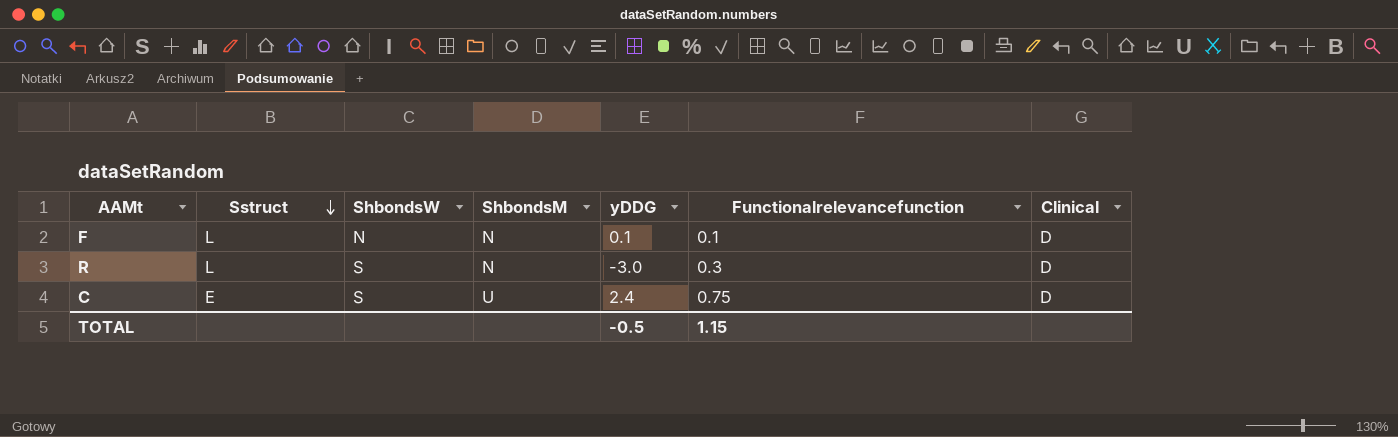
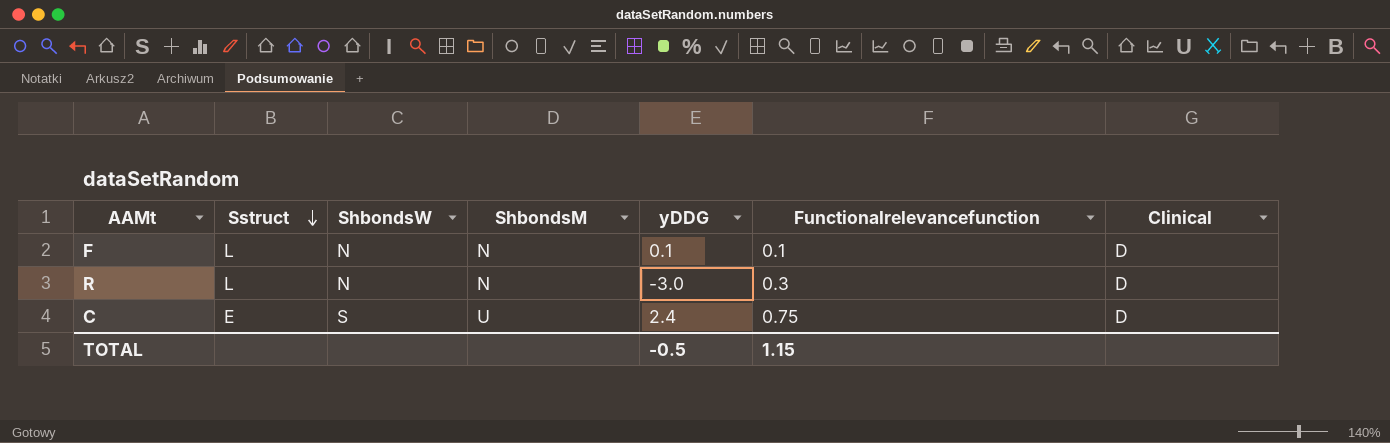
R | ShbondsW: S -> N

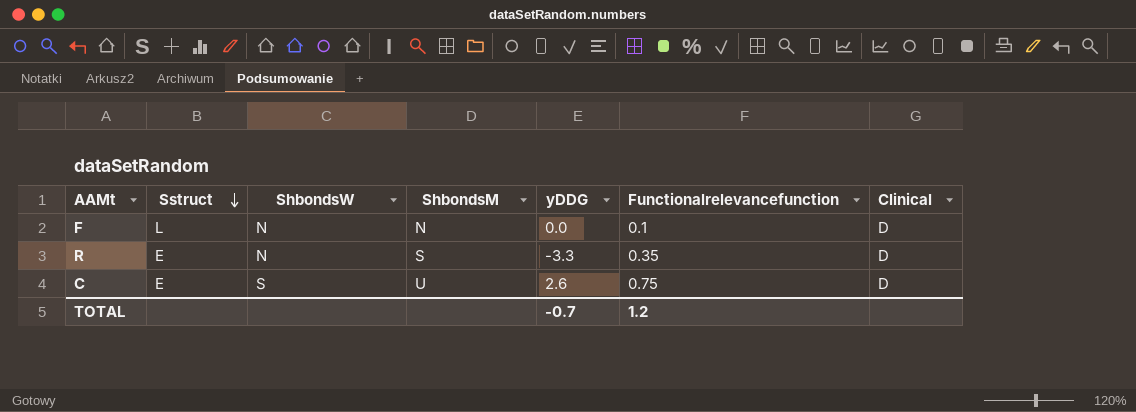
F | yDDG: 0.1 -> 0.0
R | Sstruct: L -> E
R | ShbondsM: N -> S
R | yDDG: -3.0 -> -3.3
R | Functionalrelevancefunction: 0.3 -> 0.35
C | yDDG: 2.4 -> 2.6
TOTAL | yDDG: -0.5 -> -0.7
TOTAL | Functionalrelevancefunction: 1.15 -> 1.2

